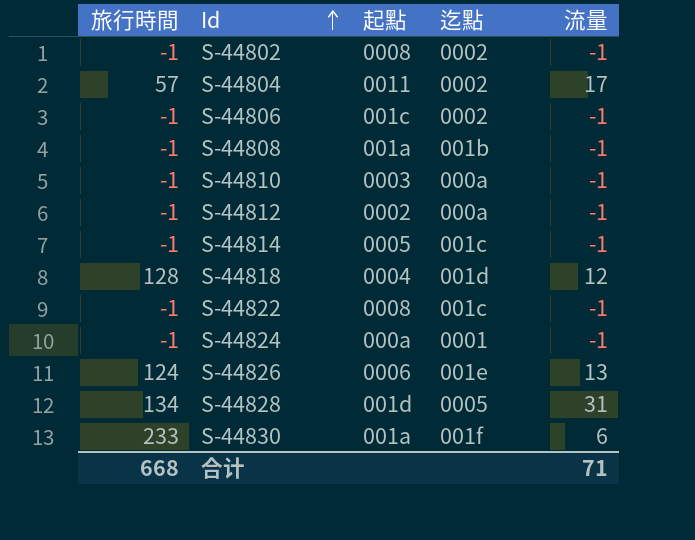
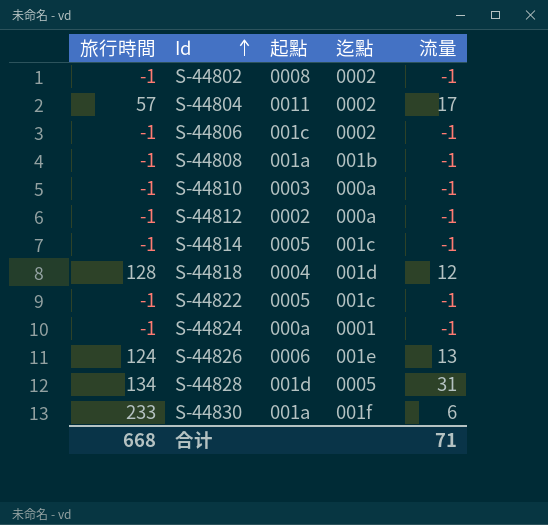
S-44822 | 起點: 0008 -> 0005

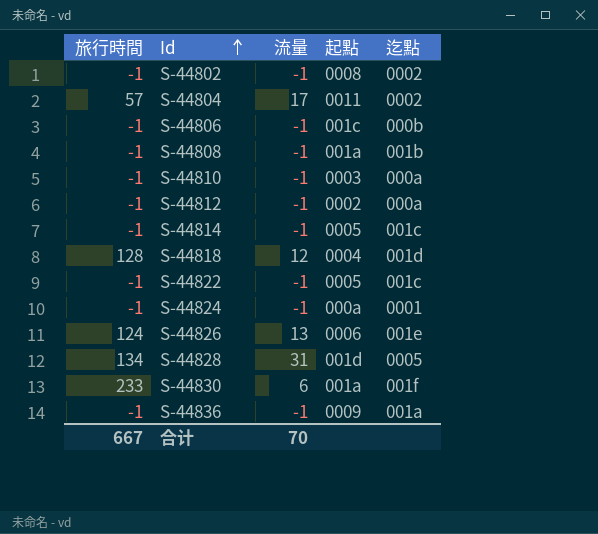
column 流量 | position: 5 -> 3
S-44806 | 迄點: 0002 -> 000b
row S-44836: none -> -1 | -1 | 0009 | 001a
合计 | 旅行時間: 668 -> 667
合计 | 流量: 71 -> 70

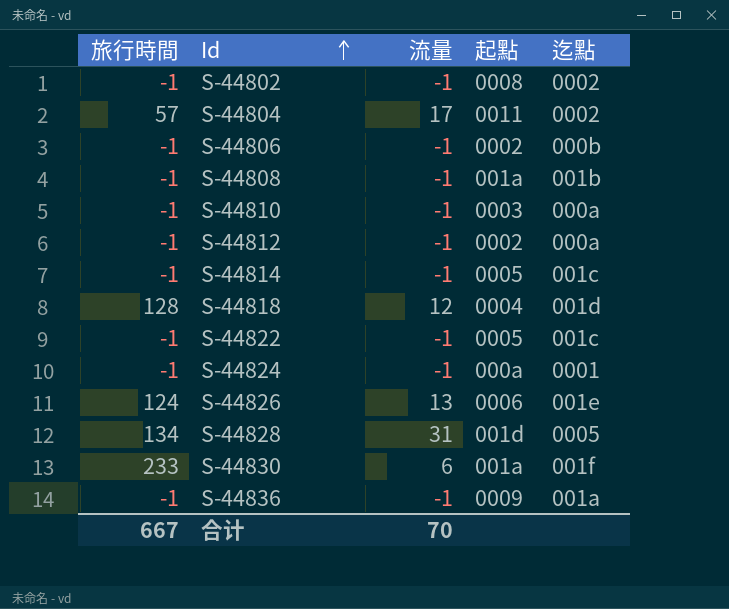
S-44806 | 起點: 001c -> 0002

